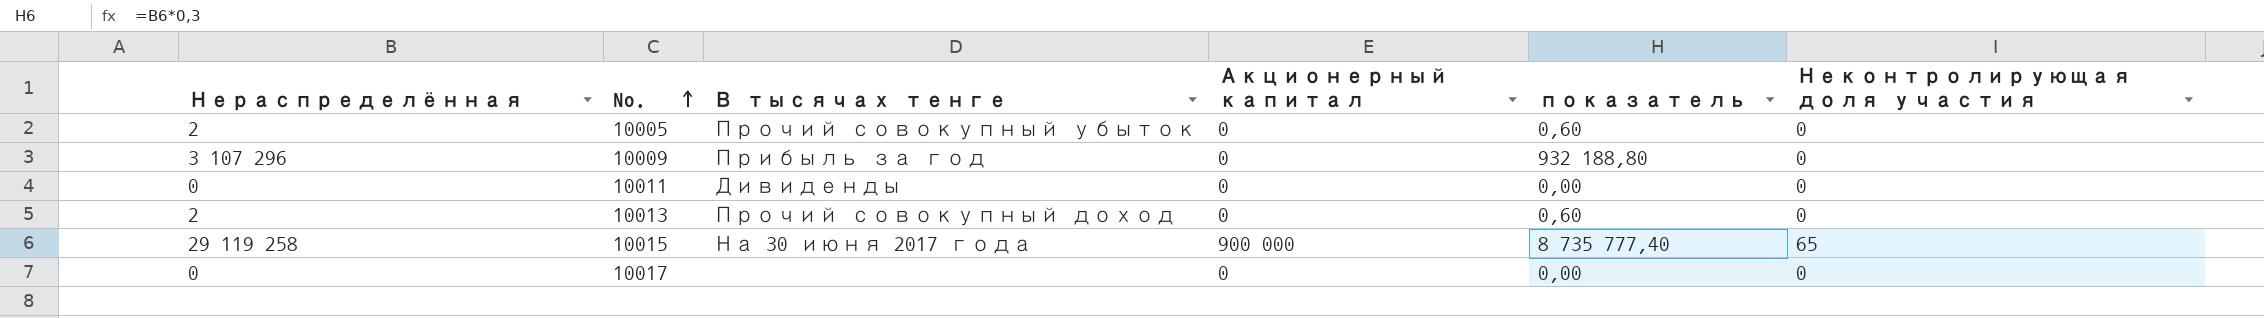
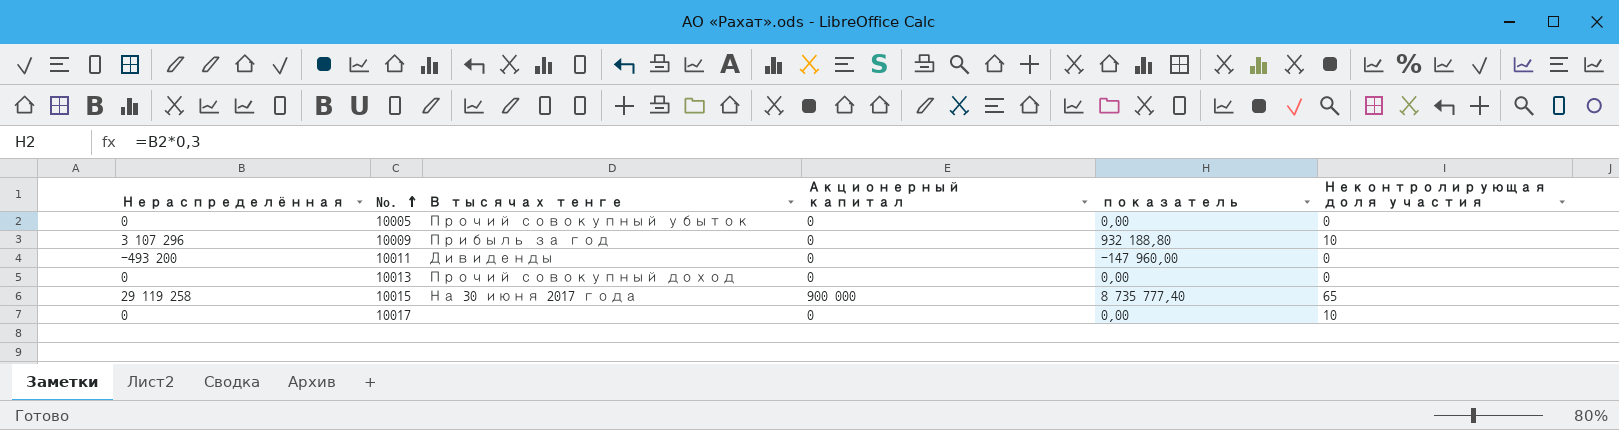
10005 | Нераспределённая: 2 -> 0
10005 | показатель: 0,60 -> 0,00
10009 | Неконтролирующая доля участия: 0 -> 10
10011 | Нераспределённая: 0 -> -493 200
10011 | показатель: 0,00 -> -147 960,00
10013 | Нераспределённая: 2 -> 0
10013 | показатель: 0,60 -> 0,00
10017 | Неконтролирующая доля участия: 0 -> 10

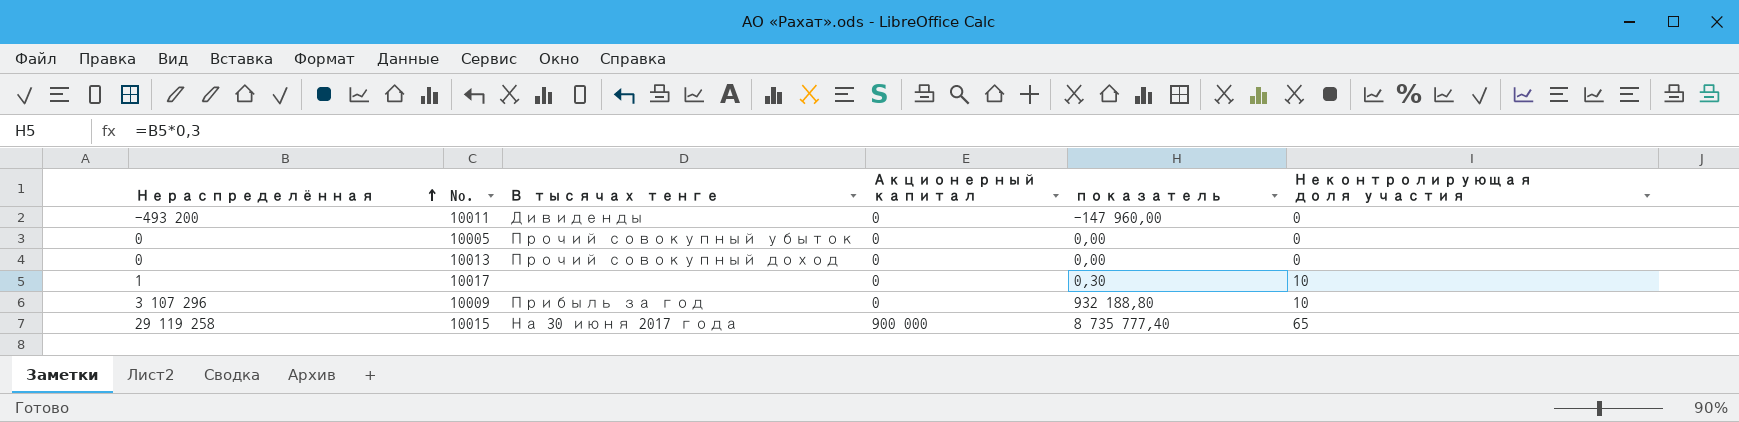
row order: No. ascending -> Нераспределённая ascending
10017 | Нераспределённая: 0 -> 1
10017 | показатель: 0,00 -> 0,30

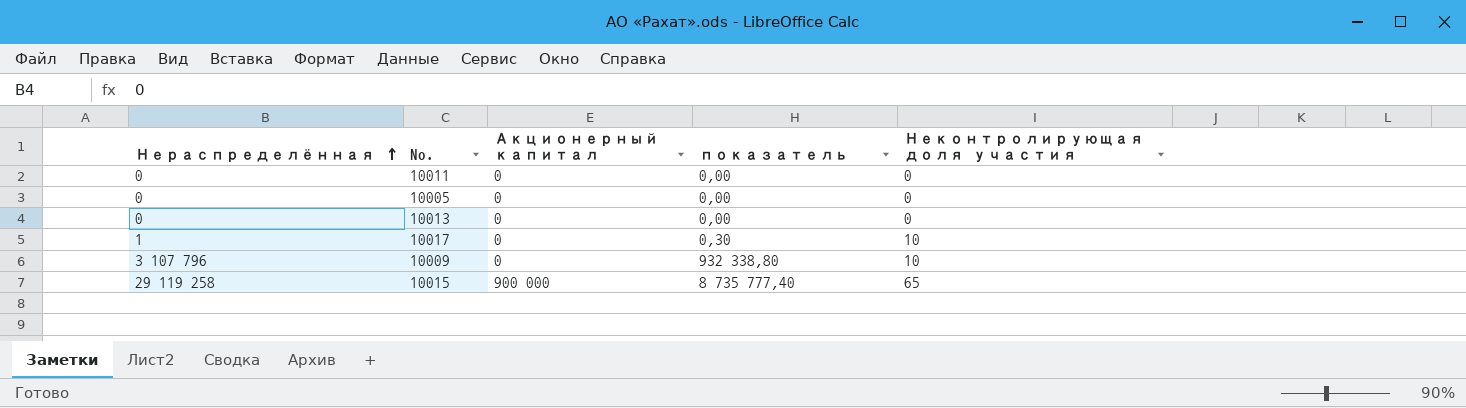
column В тысячах тенге | position: 3 -> none
10011 | Нераспределённая: -493 200 -> 0
10011 | показатель: -147 960,00 -> 0,00
10009 | Нераспределённая: 3 107 296 -> 3 107 796
10009 | показатель: 932 188,80 -> 932 338,80

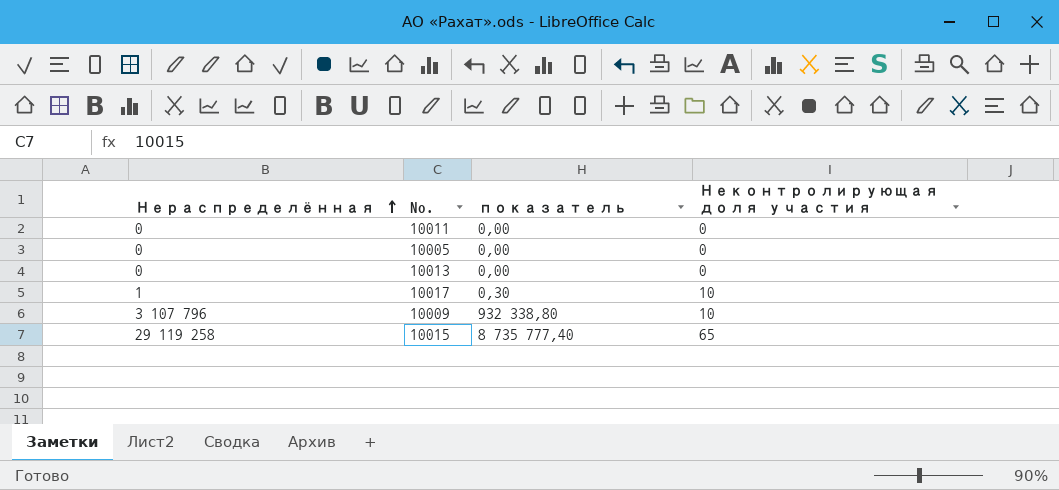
column Акционерный капитал | position: 3 -> none

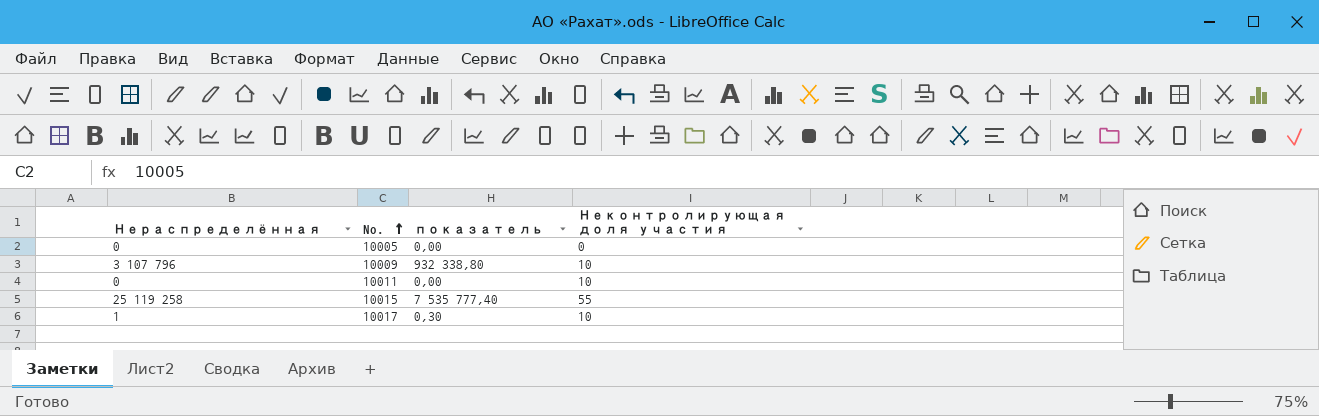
row order: Нераспределённая ascending -> No. ascending
row 10013: 0 | 0,00 | 0 -> none
10011 | Неконтролирующая доля участия: 0 -> 10
10015 | Нераспределённая: 29 119 258 -> 25 119 258
10015 | показатель: 8 735 777,40 -> 7 535 777,40
10015 | Неконтролирующая доля участия: 65 -> 55

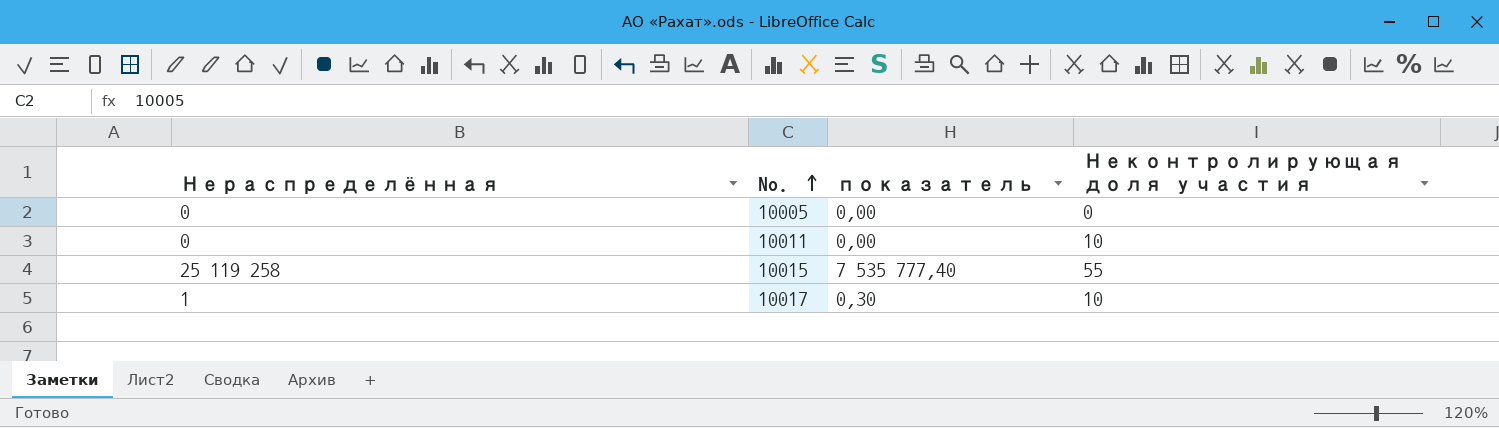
row 10009: 3 107 796 | 932 338,80 | 10 -> none

